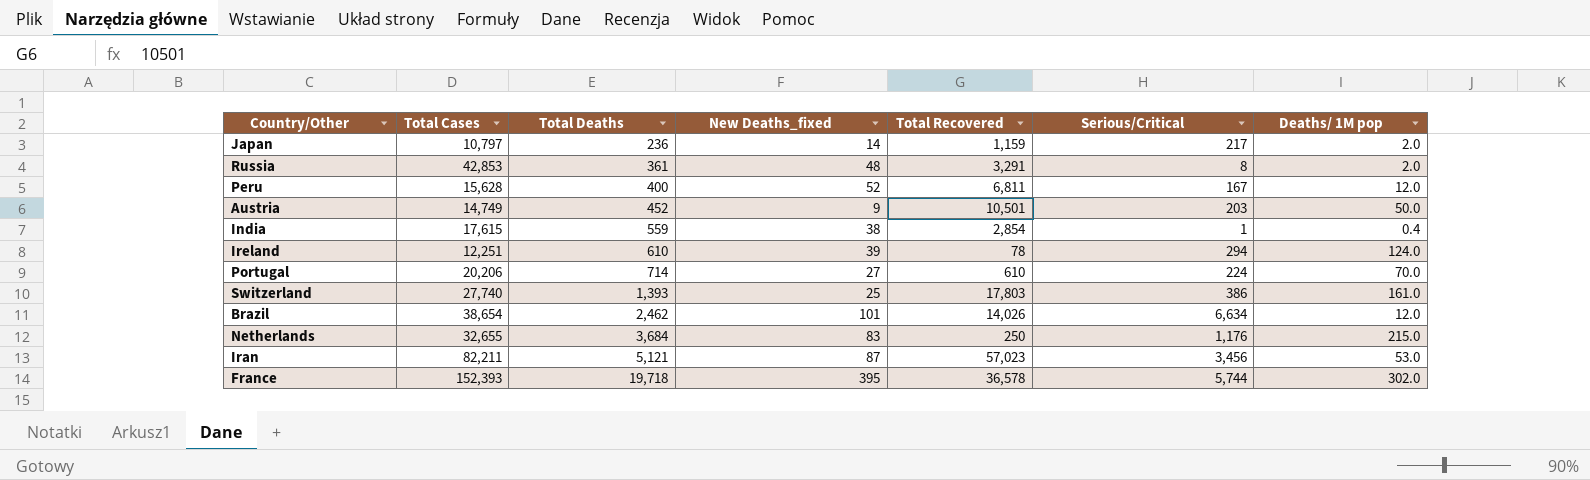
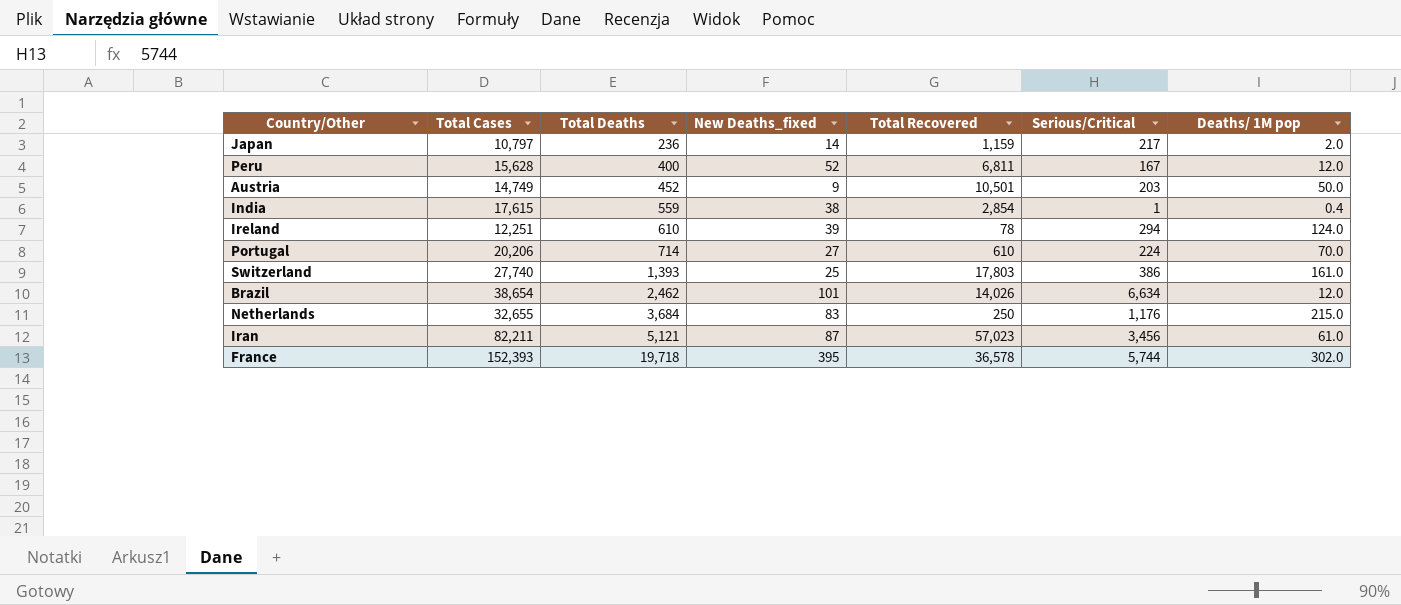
row Russia: 42,853 | 361 | 48 | 3,291 | 8 | 2.0 -> none
Iran | Deaths/ 1M pop: 53.0 -> 61.0

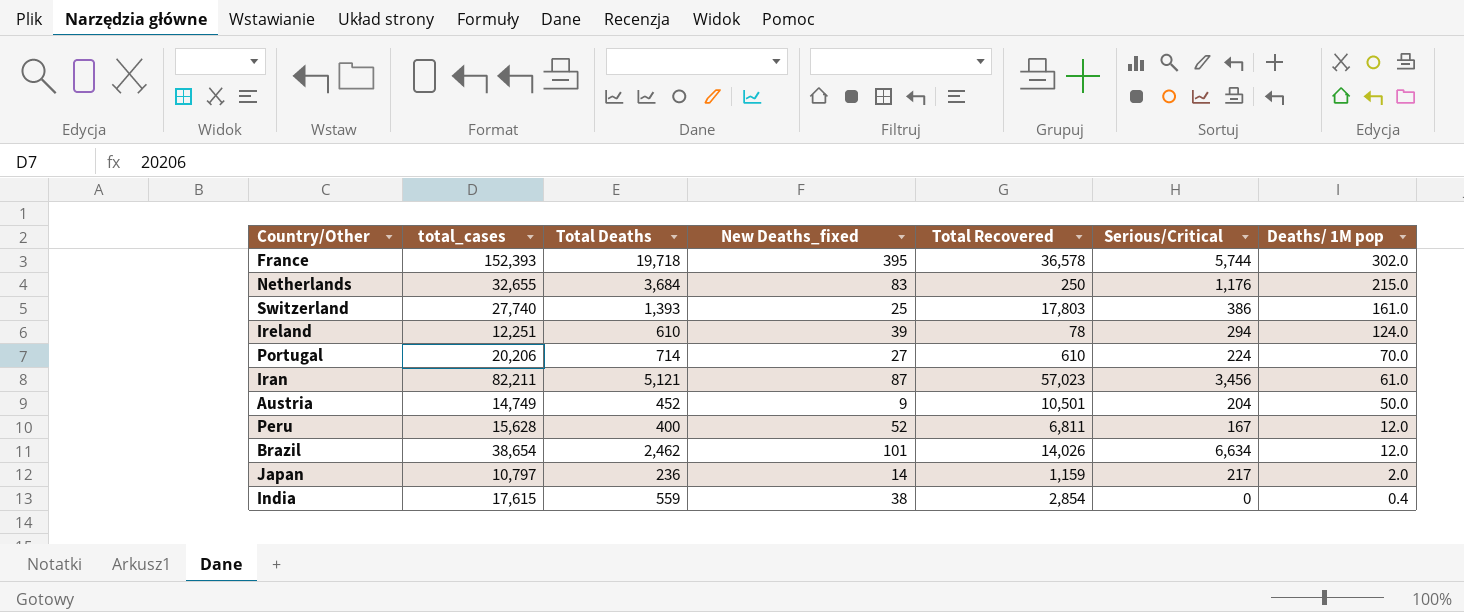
row order: Total Deaths ascending -> Deaths/ 1M pop descending
column name: Total Cases -> total_cases
Austria | Serious/Critical: 203 -> 204
India | Serious/Critical: 1 -> 0

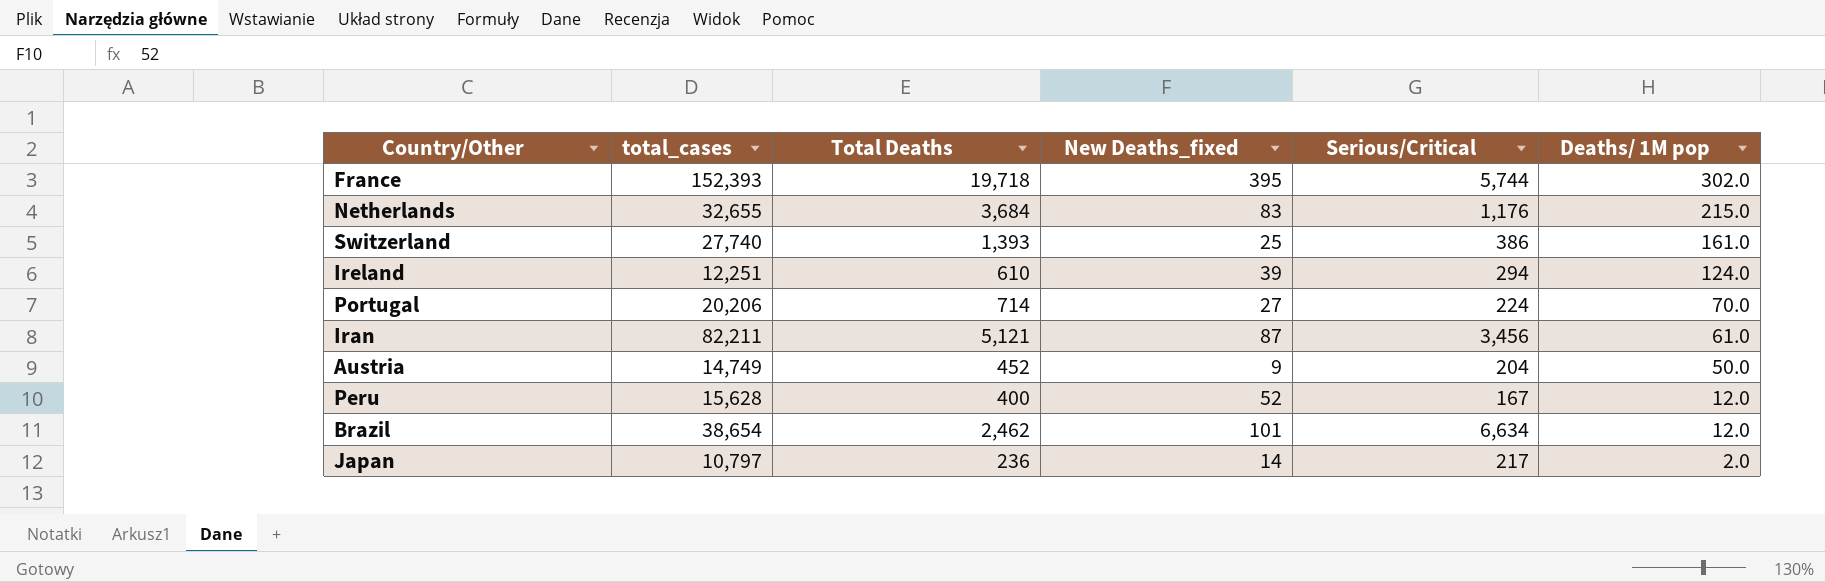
column Total Recovered | position: 5 -> none
row India: 17,615 | 559 | 38 | 2,854 | 0 | 0.4 -> none

